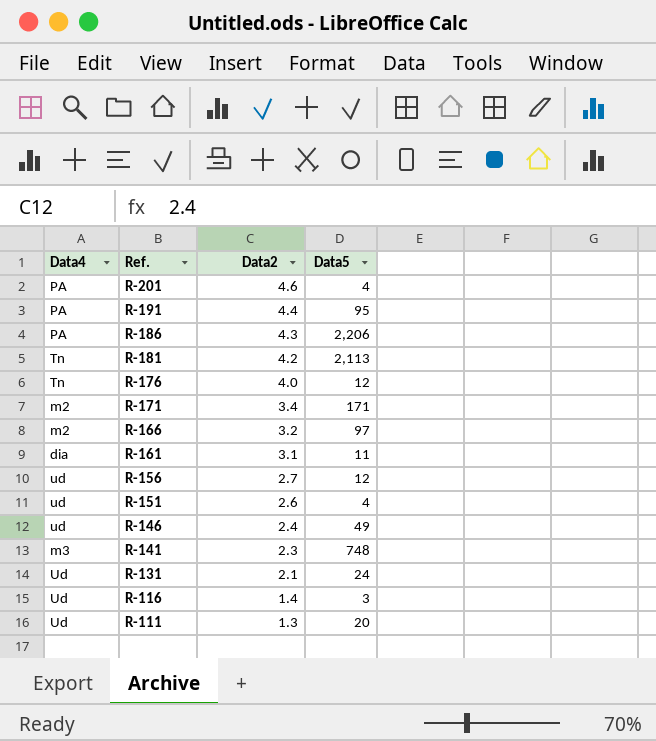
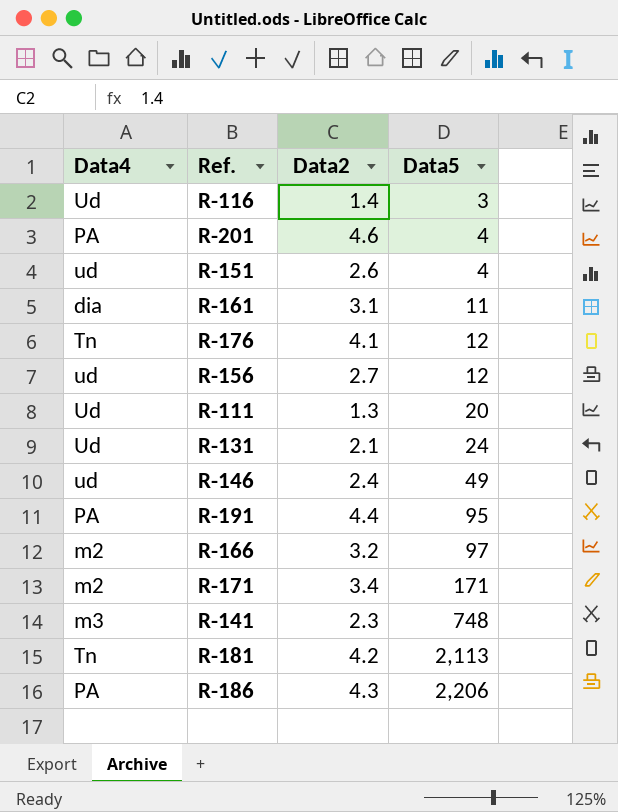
row order: Ref. descending -> Data5 ascending
R-176 | Data2: 4.0 -> 4.1

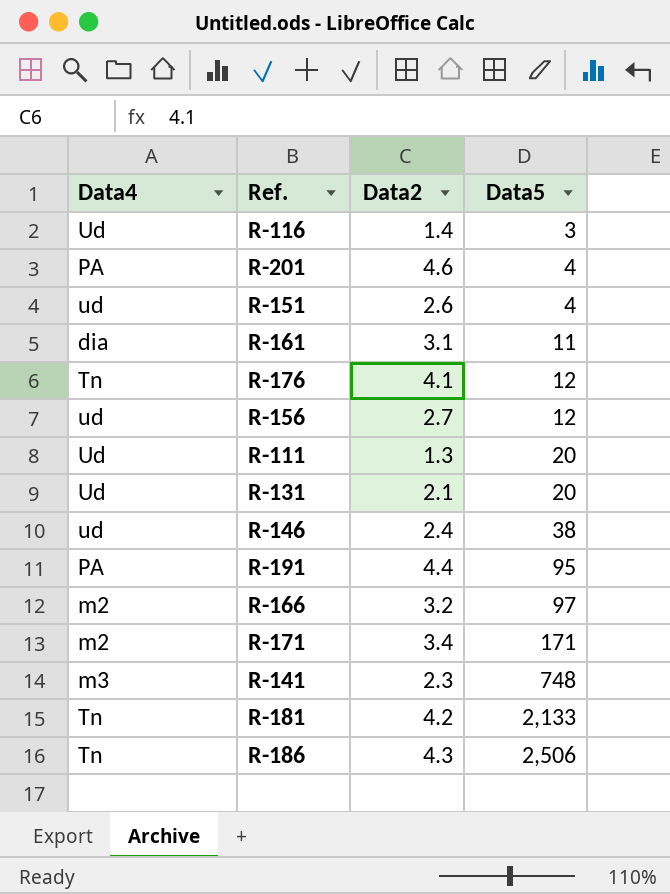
R-131 | Data5: 24 -> 20
R-146 | Data5: 49 -> 38
R-181 | Data5: 2,113 -> 2,133
R-186 | Data4: PA -> Tn
R-186 | Data5: 2,206 -> 2,506

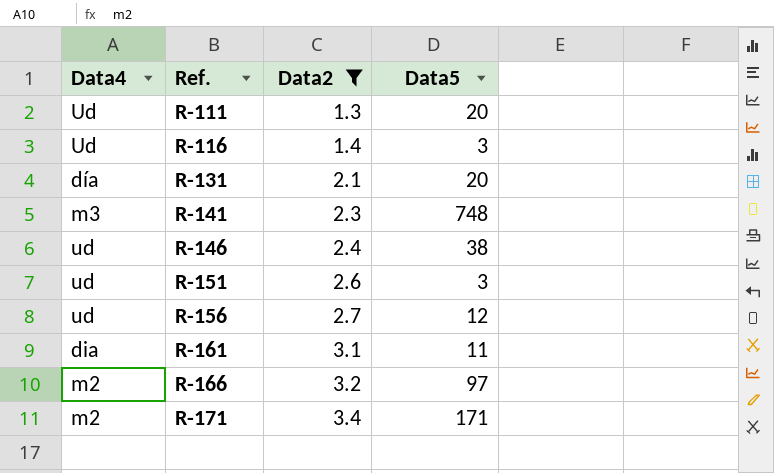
filter: none -> Data2 <= 3.4
row order: Data5 ascending -> Ref. ascending
R-131 | Data4: Ud -> día
R-151 | Data5: 4 -> 3

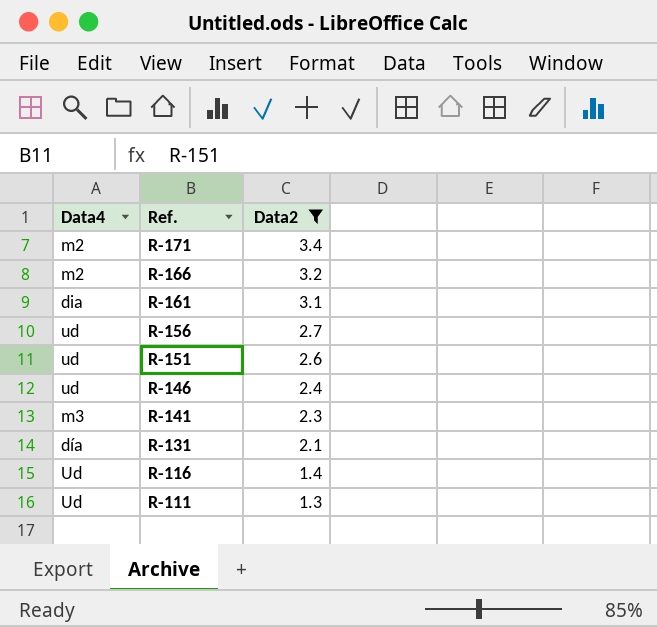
row order: Ref. ascending -> Ref. descending
column Data5 | position: 4 -> none

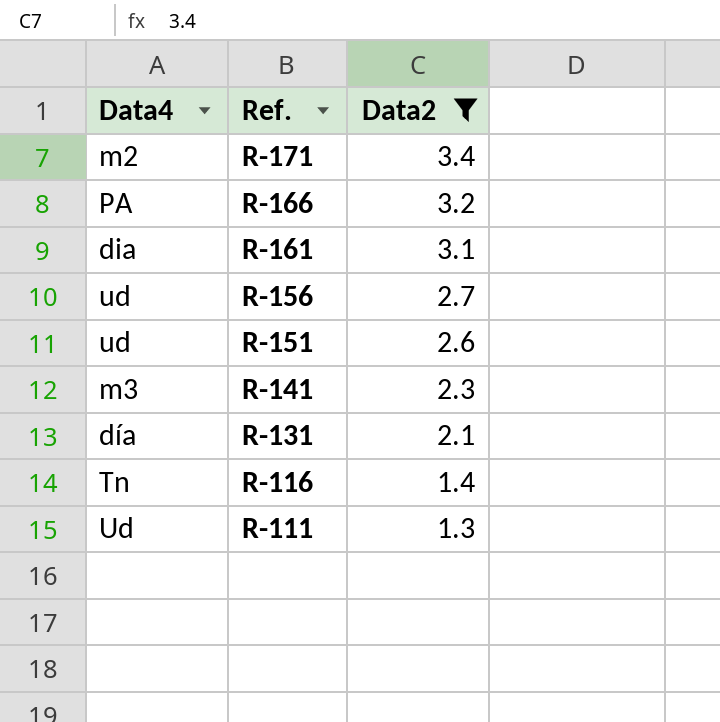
row R-146: ud | 2.4 -> none
R-166 | Data4: m2 -> PA
R-116 | Data4: Ud -> Tn

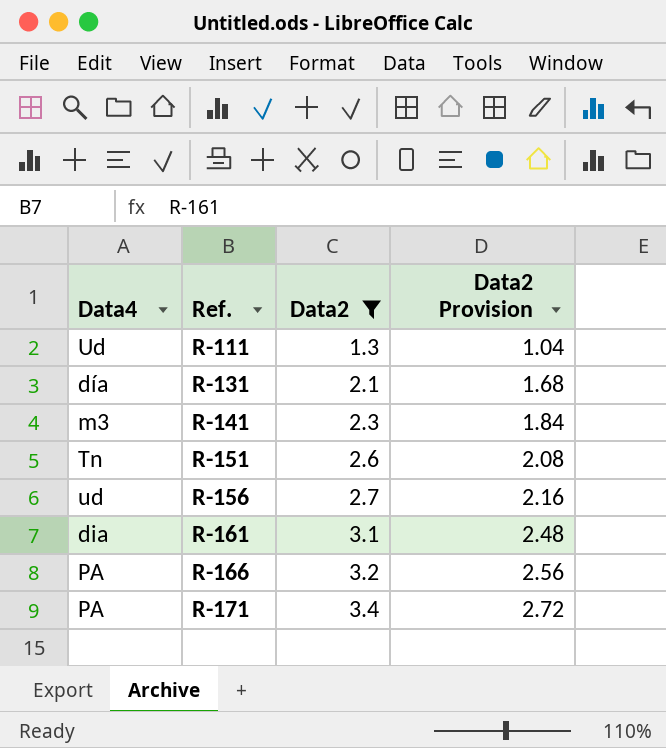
row order: Ref. descending -> Ref. ascending
column Data2 Provision | formula: none -> [Data2] * 0.8
row R-116: Tn | 1.4 -> none
R-151 | Data4: ud -> Tn
R-171 | Data4: m2 -> PA

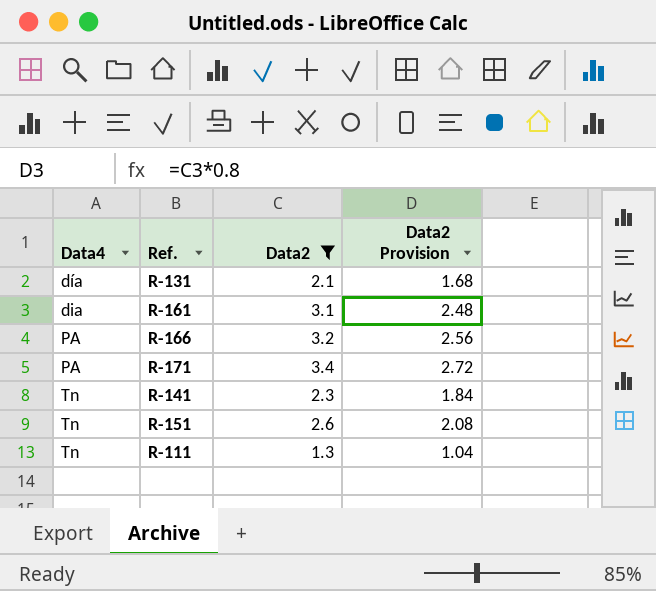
row order: Ref. ascending -> Data4 ascending
row R-156: ud | 2.7 | 2.16 -> none
R-141 | Data4: m3 -> Tn
R-111 | Data4: Ud -> Tn

